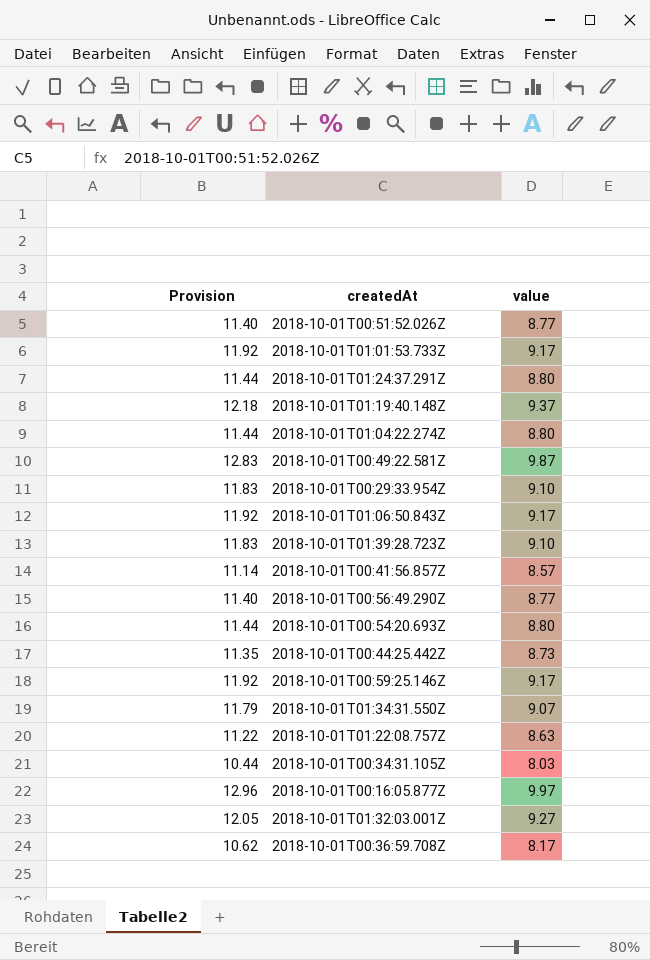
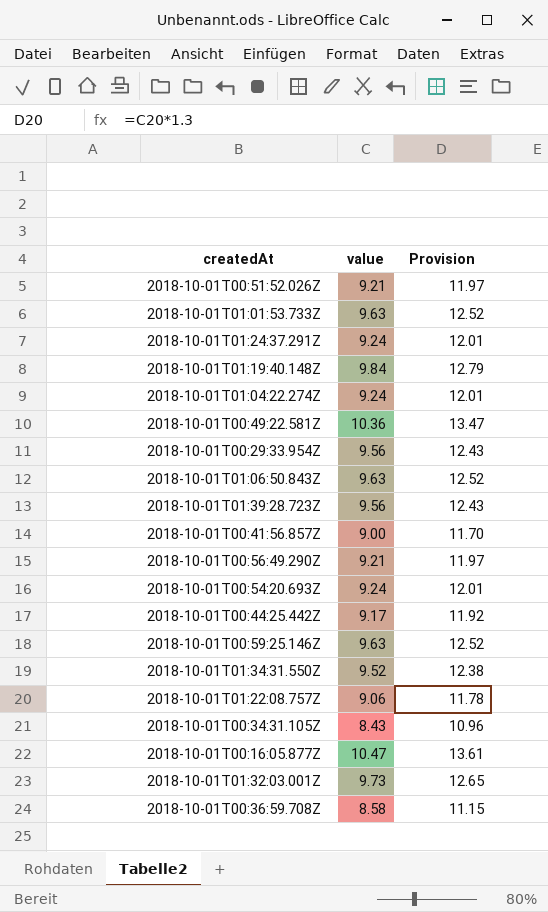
column Provision | position: 1 -> 3
2018-10-01T00:51:52.026Z | value: 8.77 -> 9.21
2018-10-01T00:51:52.026Z | Provision: 11.40 -> 11.97
2018-10-01T01:01:53.733Z | value: 9.17 -> 9.63
2018-10-01T01:01:53.733Z | Provision: 11.92 -> 12.52
2018-10-01T01:24:37.291Z | value: 8.80 -> 9.24
2018-10-01T01:24:37.291Z | Provision: 11.44 -> 12.01
2018-10-01T01:19:40.148Z | value: 9.37 -> 9.84
2018-10-01T01:19:40.148Z | Provision: 12.18 -> 12.79
2018-10-01T01:04:22.274Z | value: 8.80 -> 9.24
2018-10-01T01:04:22.274Z | Provision: 11.44 -> 12.01
2018-10-01T00:49:22.581Z | value: 9.87 -> 10.36
2018-10-01T00:49:22.581Z | Provision: 12.83 -> 13.47
2018-10-01T00:29:33.954Z | value: 9.10 -> 9.56
2018-10-01T00:29:33.954Z | Provision: 11.83 -> 12.43
2018-10-01T01:06:50.843Z | value: 9.17 -> 9.63
2018-10-01T01:06:50.843Z | Provision: 11.92 -> 12.52
2018-10-01T01:39:28.723Z | value: 9.10 -> 9.56
2018-10-01T01:39:28.723Z | Provision: 11.83 -> 12.43
2018-10-01T00:41:56.857Z | value: 8.57 -> 9.00
2018-10-01T00:41:56.857Z | Provision: 11.14 -> 11.70
2018-10-01T00:56:49.290Z | value: 8.77 -> 9.21
2018-10-01T00:56:49.290Z | Provision: 11.40 -> 11.97
2018-10-01T00:54:20.693Z | value: 8.80 -> 9.24
2018-10-01T00:54:20.693Z | Provision: 11.44 -> 12.01
2018-10-01T00:44:25.442Z | value: 8.73 -> 9.17
2018-10-01T00:44:25.442Z | Provision: 11.35 -> 11.92
2018-10-01T00:59:25.146Z | value: 9.17 -> 9.63
2018-10-01T00:59:25.146Z | Provision: 11.92 -> 12.52
2018-10-01T01:34:31.550Z | value: 9.07 -> 9.52
2018-10-01T01:34:31.550Z | Provision: 11.79 -> 12.38
2018-10-01T01:22:08.757Z | value: 8.63 -> 9.06
2018-10-01T01:22:08.757Z | Provision: 11.22 -> 11.78
2018-10-01T00:34:31.105Z | value: 8.03 -> 8.43
2018-10-01T00:34:31.105Z | Provision: 10.44 -> 10.96
2018-10-01T00:16:05.877Z | value: 9.97 -> 10.47
2018-10-01T00:16:05.877Z | Provision: 12.96 -> 13.61
2018-10-01T01:32:03.001Z | value: 9.27 -> 9.73
2018-10-01T01:32:03.001Z | Provision: 12.05 -> 12.65
2018-10-01T00:36:59.708Z | value: 8.17 -> 8.58
2018-10-01T00:36:59.708Z | Provision: 10.62 -> 11.15

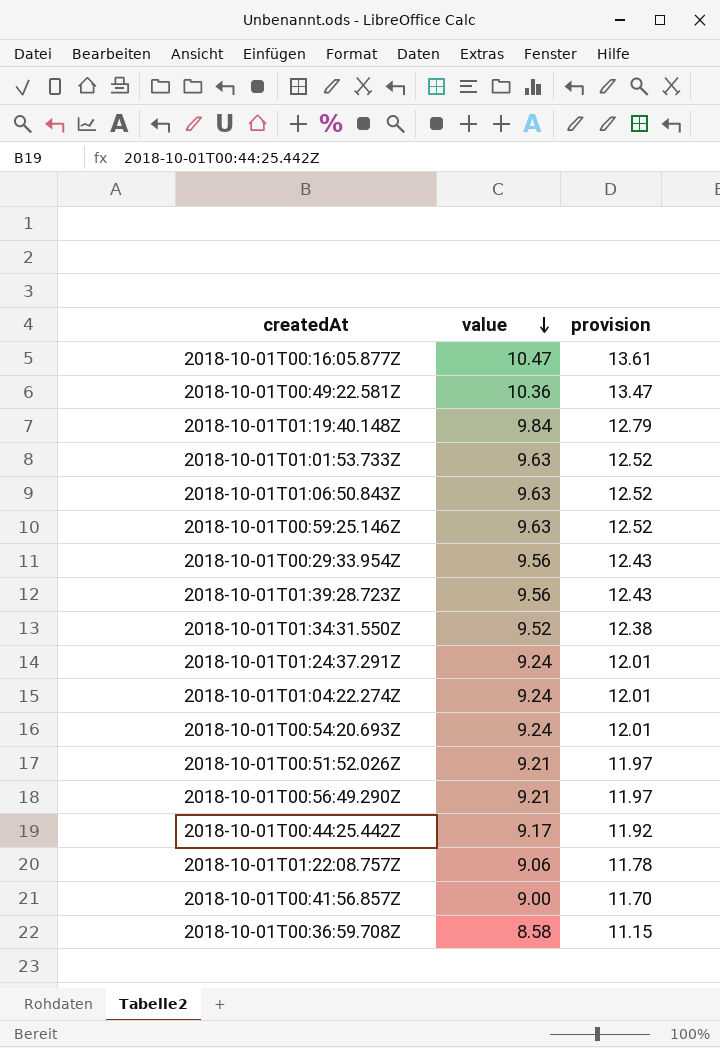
row order: none -> value descending
column name: Provision -> provision
row 2018-10-01T00:34:31.105Z: 8.43 | 10.96 -> none
row 2018-10-01T01:32:03.001Z: 9.73 | 12.65 -> none

